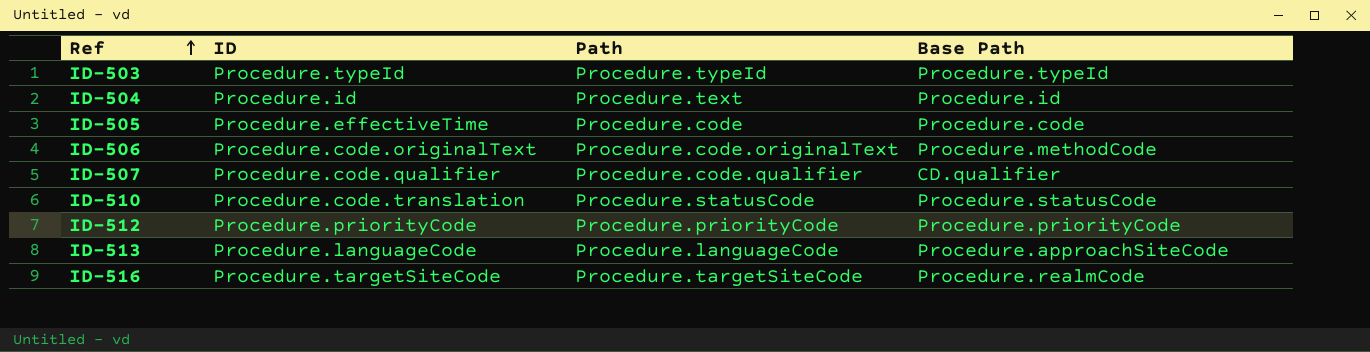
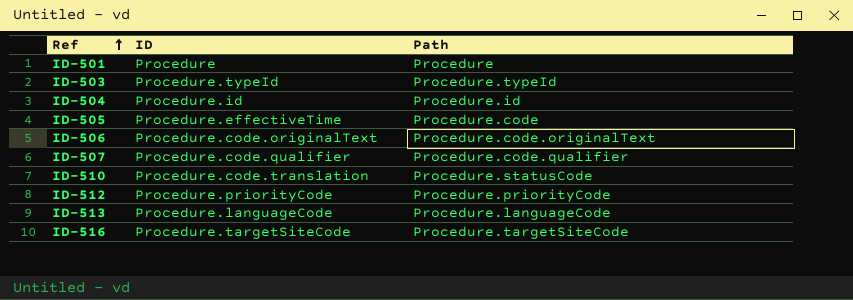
column Base Path | position: 4 -> none
row ID-501: none -> Procedure | Procedure
ID-504 | Path: Procedure.text -> Procedure.id

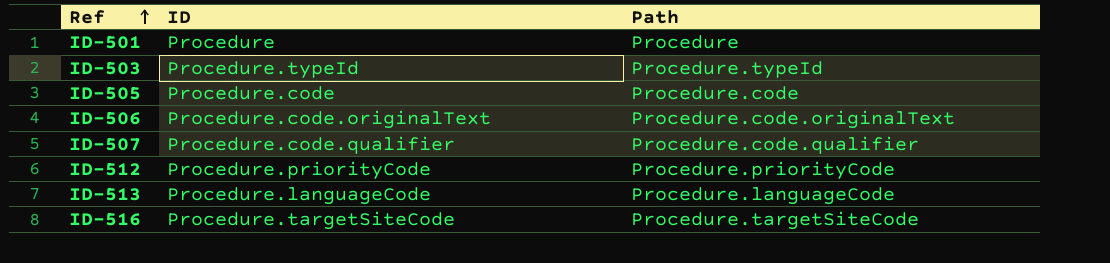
row ID-504: Procedure.id | Procedure.id -> none
row ID-510: Procedure.code.translation | Procedure.statusCode -> none
ID-505 | ID: Procedure.effectiveTime -> Procedure.code

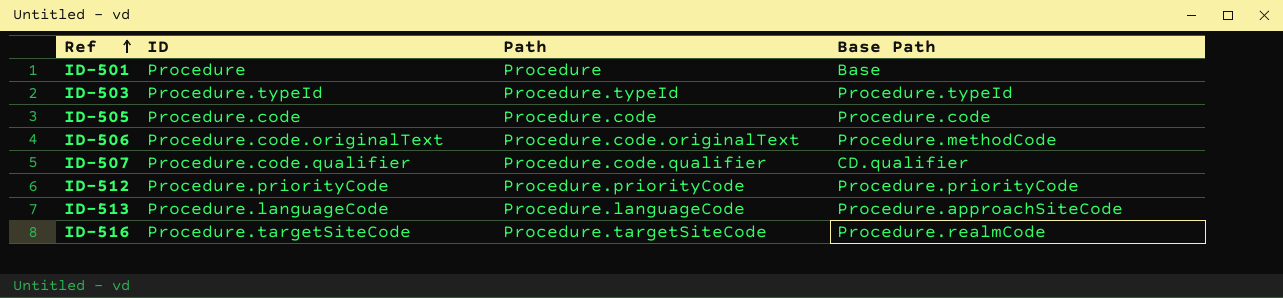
column Base Path | position: none -> 4

